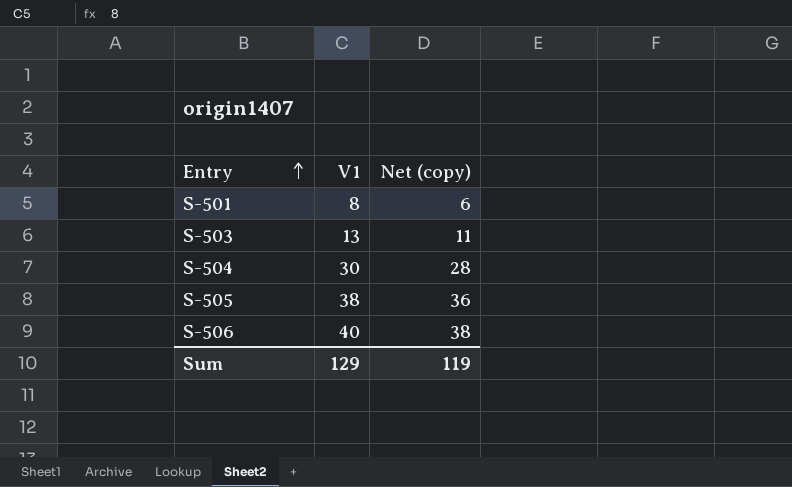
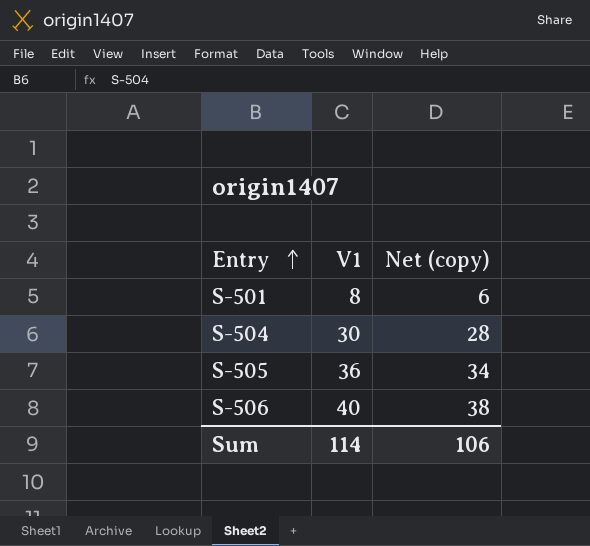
row S-503: 13 | 11 -> none
S-505 | V1: 38 -> 36
S-505 | Net (copy): 36 -> 34
Sum | V1: 129 -> 114
Sum | Net (copy): 119 -> 106

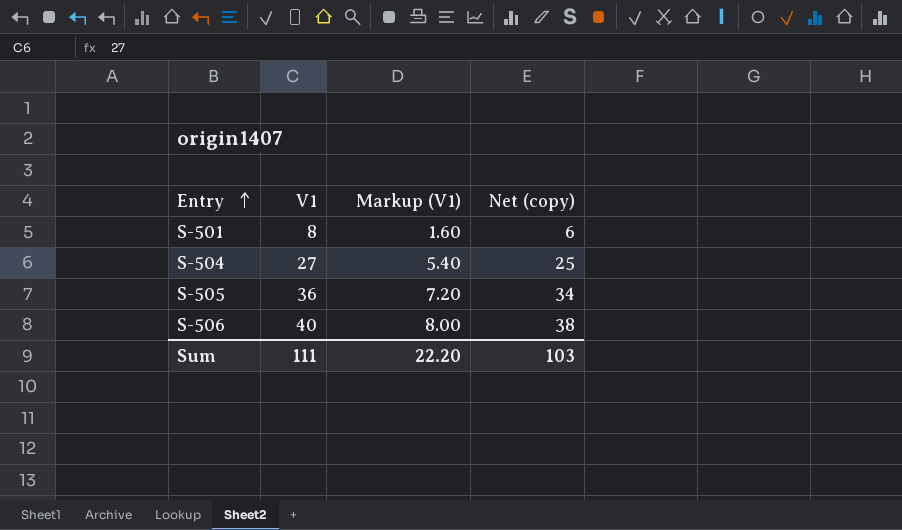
column Markup (V1) | formula: none -> [V1] * 0.2
S-504 | V1: 30 -> 27
S-504 | Net (copy): 28 -> 25
Sum | V1: 114 -> 111
Sum | Net (copy): 106 -> 103

